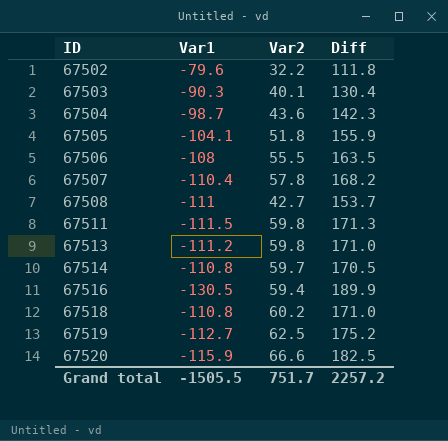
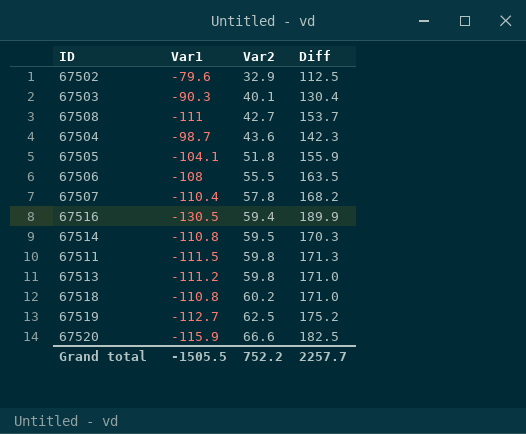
row order: ID ascending -> Var2 ascending
67502 | Var2: 32.2 -> 32.9
67502 | Diff: 111.8 -> 112.5
67514 | Var2: 59.7 -> 59.5
67514 | Diff: 170.5 -> 170.3
Grand total | Var2: 751.7 -> 752.2
Grand total | Diff: 2257.2 -> 2257.7

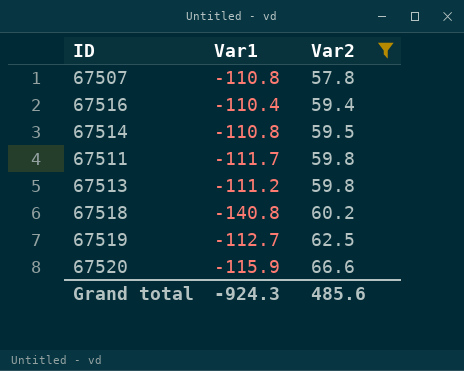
filter: none -> Var2 >= 57.8
column Diff | formula: [Var2] - [Var1] -> none
67507 | Var1: -110.4 -> -110.8
67516 | Var1: -130.5 -> -110.4
67511 | Var1: -111.5 -> -111.7
67518 | Var1: -110.8 -> -140.8
Grand total | Var1: -1505.5 -> -924.3
Grand total | Var2: 752.2 -> 485.6

